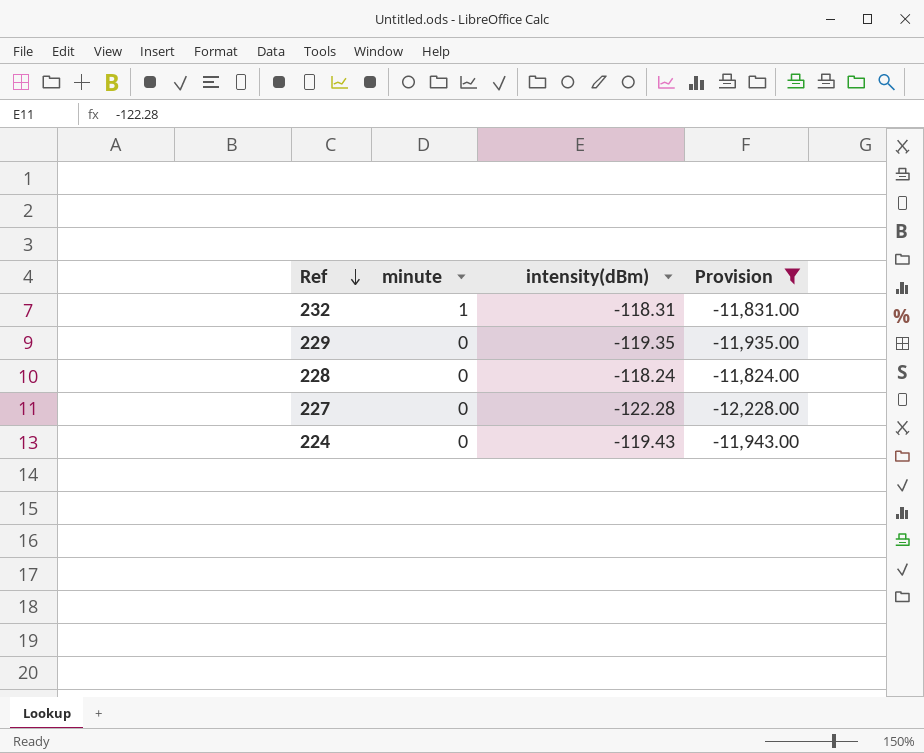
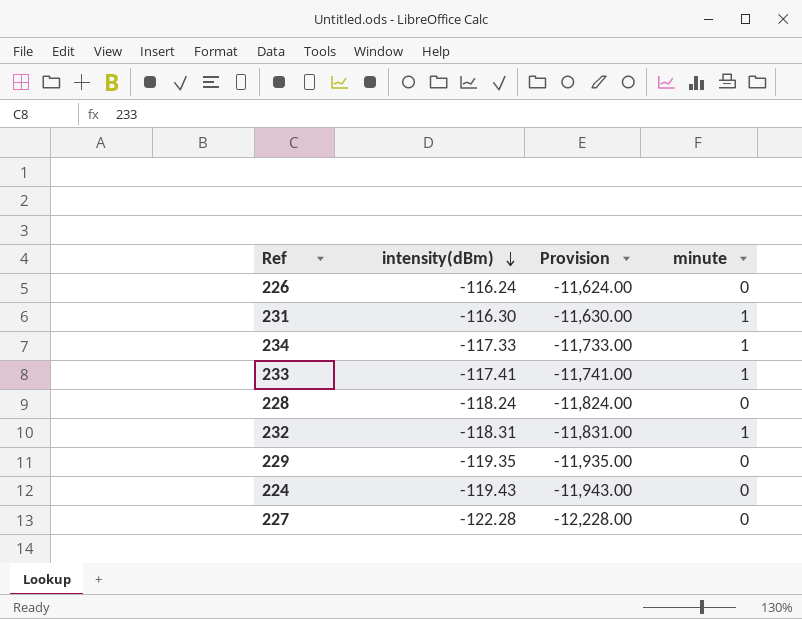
filter: Provision <= -11,824.00 -> none
row order: Ref descending -> intensity(dBm) descending
column minute | position: 2 -> 4

